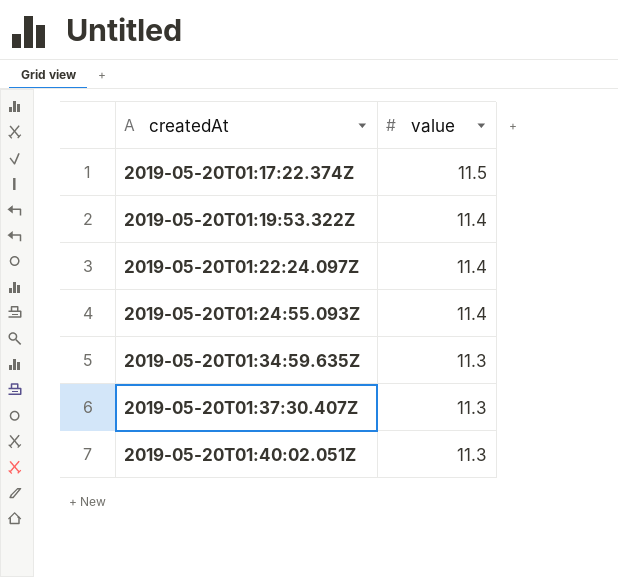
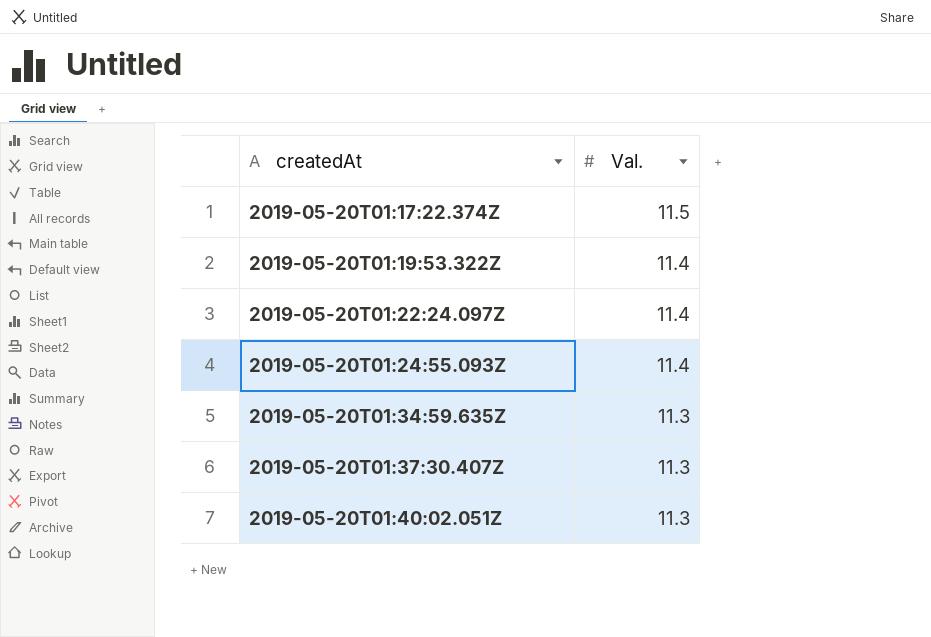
column name: value -> Val.

